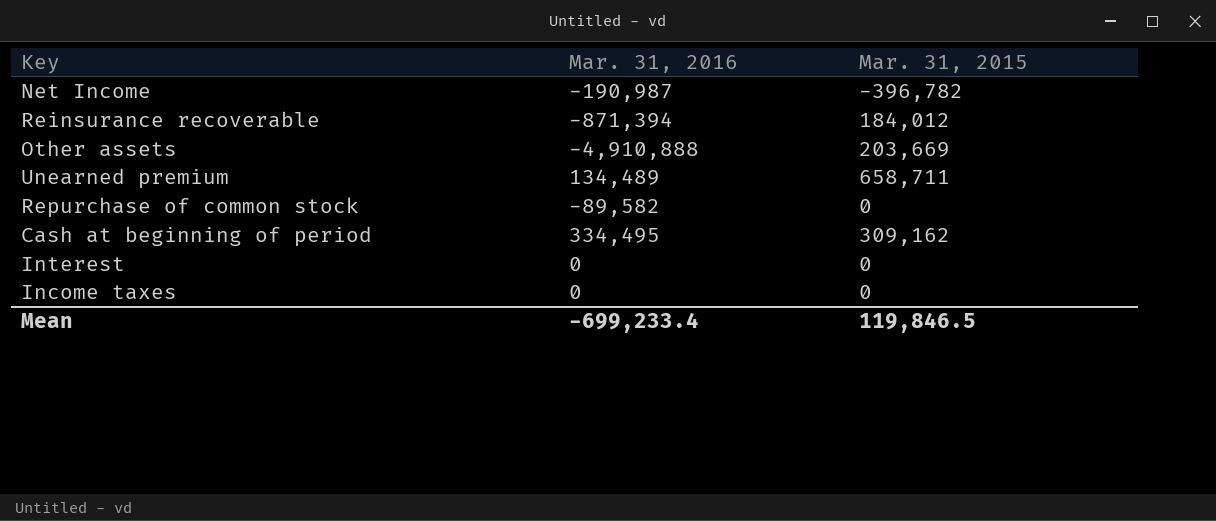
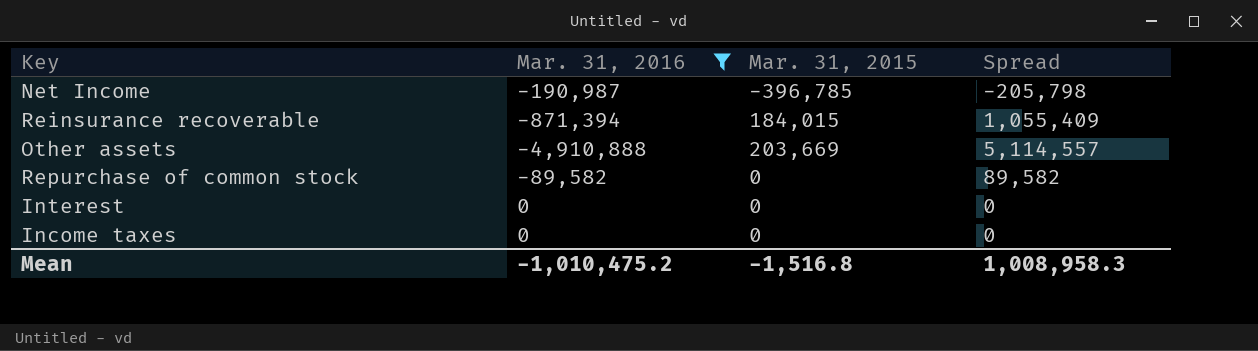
filter: none -> Mar. 31, 2016 <= 0
column Spread | formula: none -> [Mar. 31, 2015] - [Mar. 31, 2016]
Net Income | Mar. 31, 2015: -396,782 -> -396,785
Reinsurance recoverable | Mar. 31, 2015: 184,012 -> 184,015
Mean | Mar. 31, 2016: -699,233.4 -> -1,010,475.2
Mean | Mar. 31, 2015: 119,846.5 -> -1,516.8

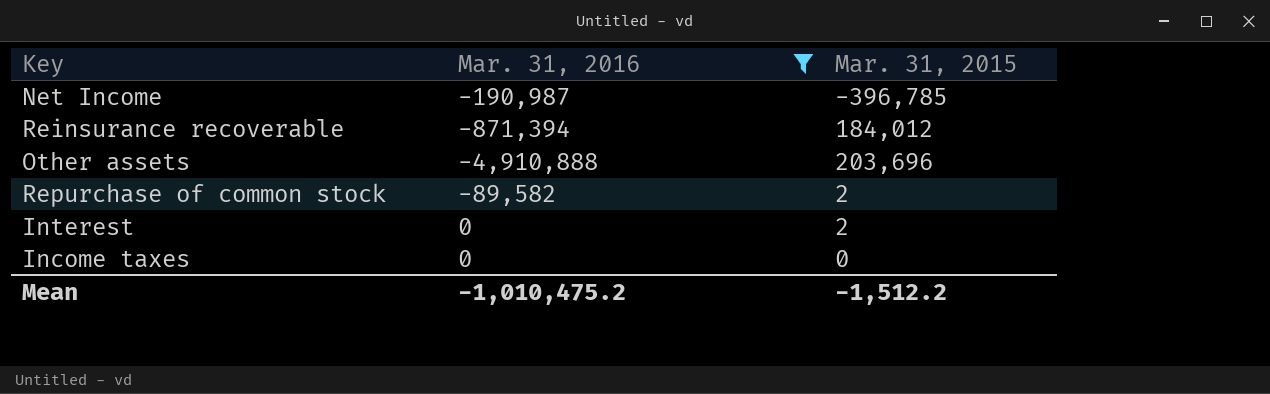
column Spread | formula: [Mar. 31, 2015] - [Mar. 31, 2016] -> none
Reinsurance recoverable | Mar. 31, 2015: 184,015 -> 184,012
Other assets | Mar. 31, 2015: 203,669 -> 203,696
Repurchase of common stock | Mar. 31, 2015: 0 -> 2
Interest | Mar. 31, 2015: 0 -> 2
Mean | Mar. 31, 2015: -1,516.8 -> -1,512.2

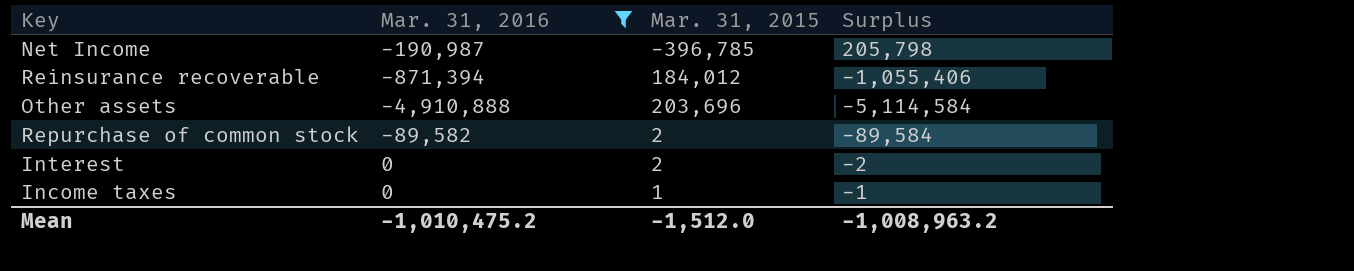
column Surplus | formula: none -> [Mar. 31, 2016] - [Mar. 31, 2015]
Income taxes | Mar. 31, 2015: 0 -> 1
Mean | Mar. 31, 2015: -1,512.2 -> -1,512.0

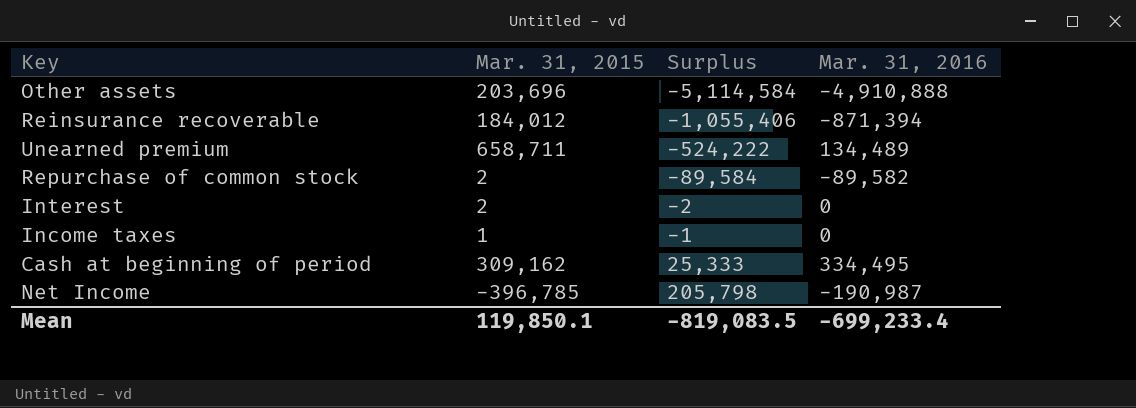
filter: Mar. 31, 2016 <= 0 -> none
row order: none -> Surplus ascending
column Mar. 31, 2016 | position: 2 -> 4
Mean | Mar. 31, 2015: -1,512.0 -> 119,850.1
Mean | Surplus: -1,008,963.2 -> -819,083.5
Mean | Mar. 31, 2016: -1,010,475.2 -> -699,233.4

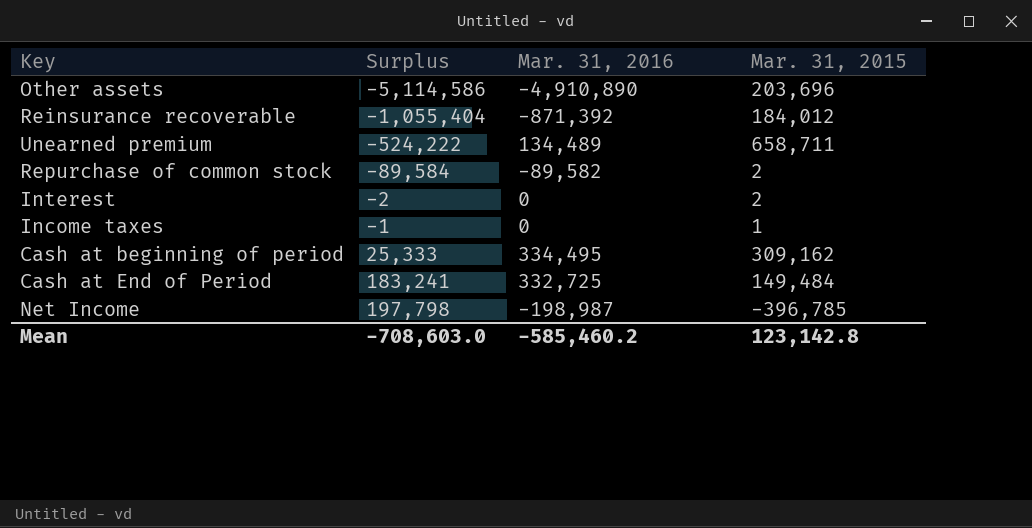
column Mar. 31, 2015 | position: 2 -> 4
Other assets | Surplus: -5,114,584 -> -5,114,586
Other assets | Mar. 31, 2016: -4,910,888 -> -4,910,890
Reinsurance recoverable | Surplus: -1,055,406 -> -1,055,404
Reinsurance recoverable | Mar. 31, 2016: -871,394 -> -871,392
row Cash at End of Period: none -> 183,241 | 332,725 | 149,484
Net Income | Surplus: 205,798 -> 197,798
Net Income | Mar. 31, 2016: -190,987 -> -198,987
Mean | Surplus: -819,083.5 -> -708,603.0
Mean | Mar. 31, 2016: -699,233.4 -> -585,460.2
Mean | Mar. 31, 2015: 119,850.1 -> 123,142.8

